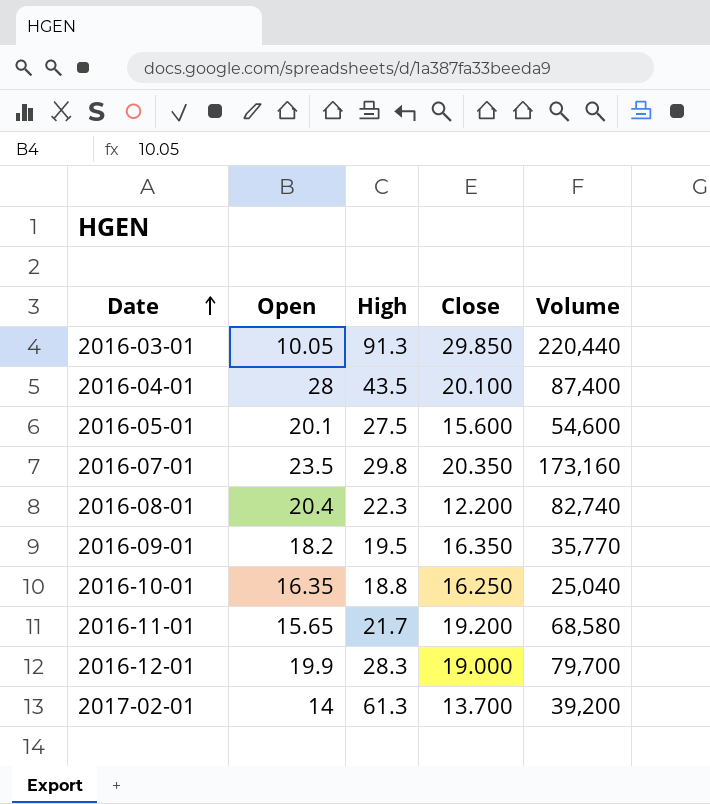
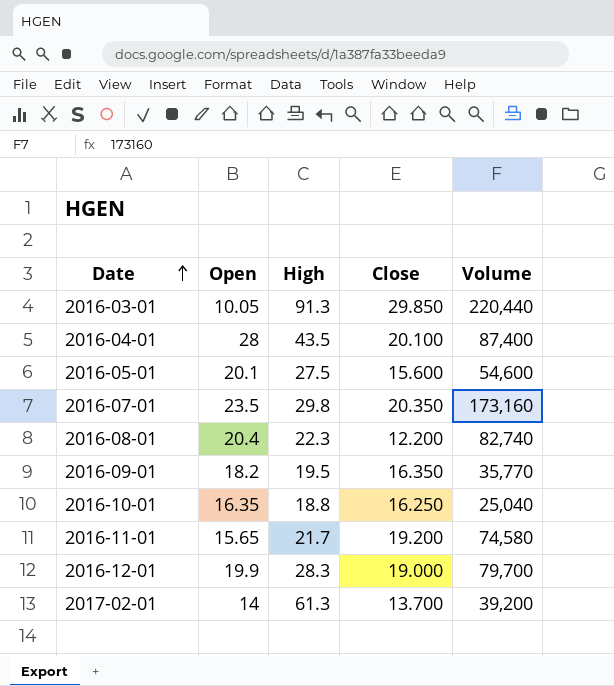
2016-11-01 | Volume: 68,580 -> 74,580

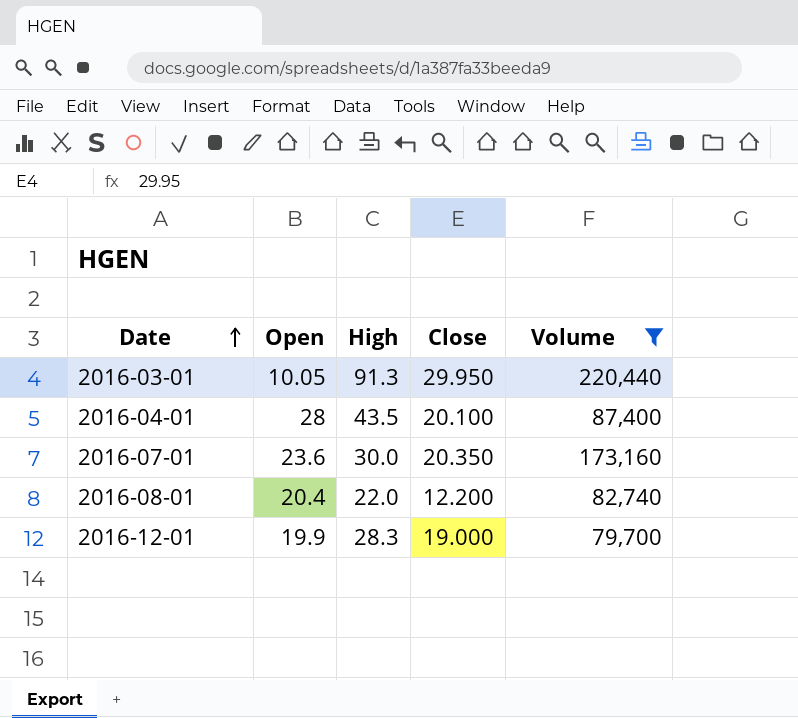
filter: none -> Volume >= 79,700
2016-03-01 | Close: 29.850 -> 29.950
2016-07-01 | Open: 23.5 -> 23.6
2016-07-01 | High: 29.8 -> 30.0
2016-08-01 | High: 22.3 -> 22.0

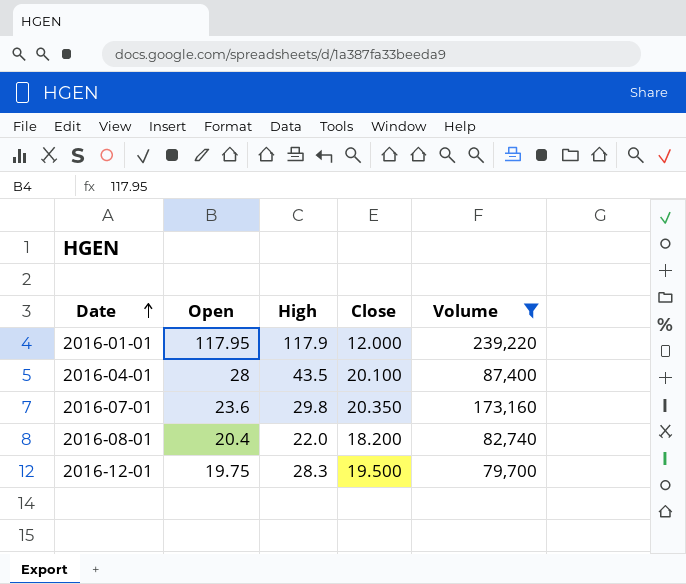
row 2016-03-01: 10.05 | 91.3 | 29.950 | 220,440 -> none
row 2016-01-01: none -> 117.95 | 117.9 | 12.000 | 239,220
2016-07-01 | High: 30.0 -> 29.8
2016-08-01 | Close: 12.200 -> 18.200
2016-12-01 | Open: 19.9 -> 19.75
2016-12-01 | Close: 19.000 -> 19.500

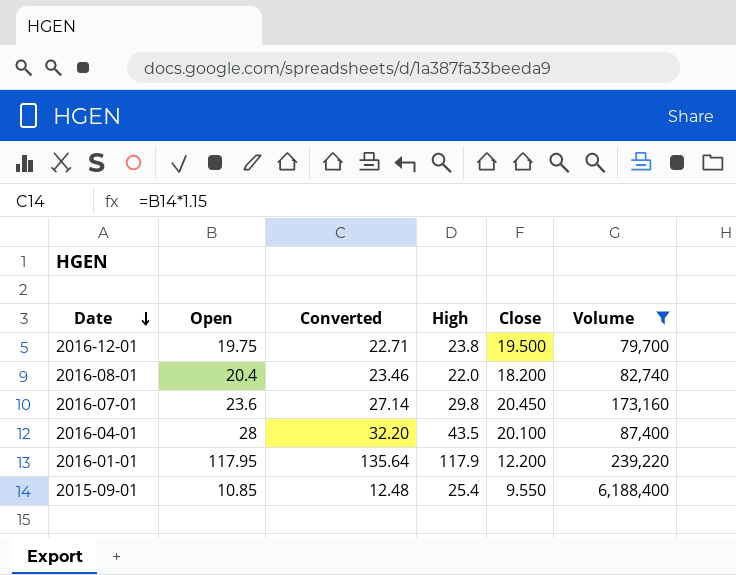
row order: Date ascending -> Date descending
column Converted | formula: none -> [Open] * 1.15
2016-12-01 | High: 28.3 -> 23.8
2016-07-01 | Close: 20.350 -> 20.450
2016-01-01 | Close: 12.000 -> 12.200
row 2015-09-01: none -> 10.85 | 12.48 | 25.4 | 9.550 | 6,188,400

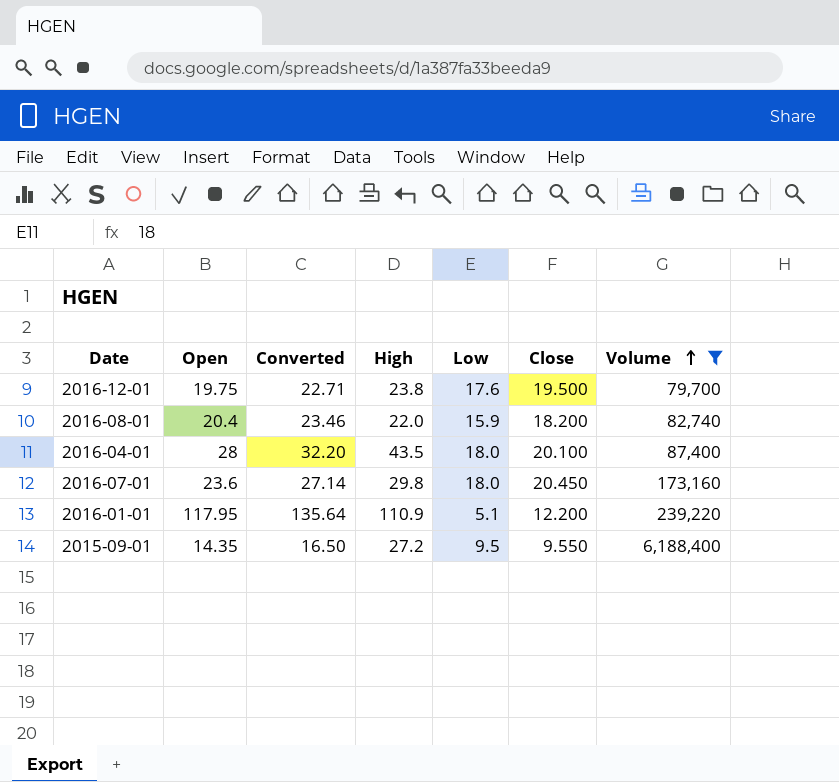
row order: Date descending -> Volume ascending
column Low | position: none -> 5
2016-01-01 | High: 117.9 -> 110.9
2015-09-01 | Open: 10.85 -> 14.35
2015-09-01 | Converted: 12.48 -> 16.50
2015-09-01 | High: 25.4 -> 27.2

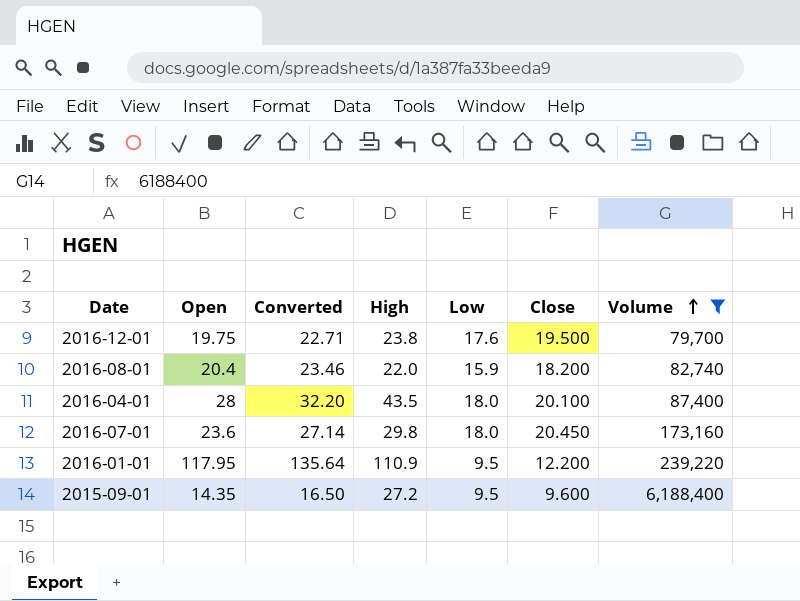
2016-01-01 | Low: 5.1 -> 9.5
2015-09-01 | Close: 9.550 -> 9.600

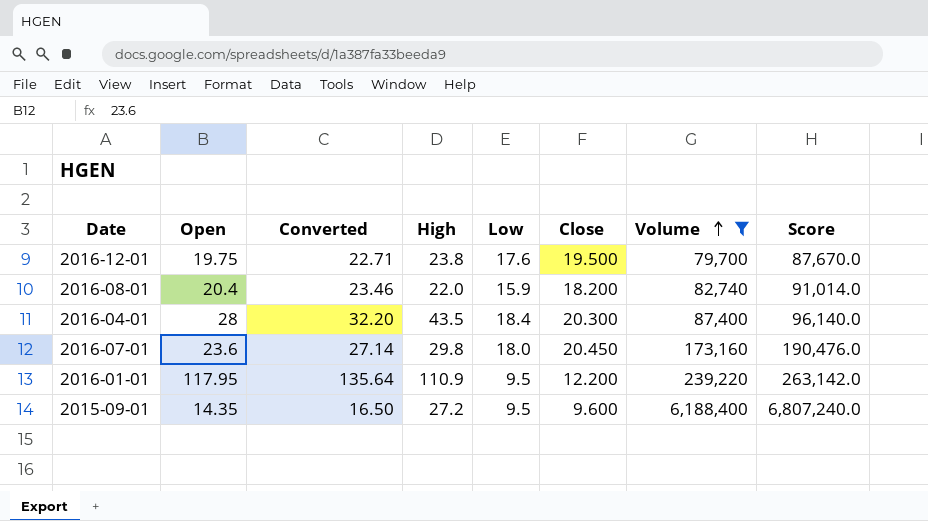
column Score | formula: none -> [Volume] * 1.1
2016-04-01 | Low: 18.0 -> 18.4
2016-04-01 | Close: 20.100 -> 20.300

